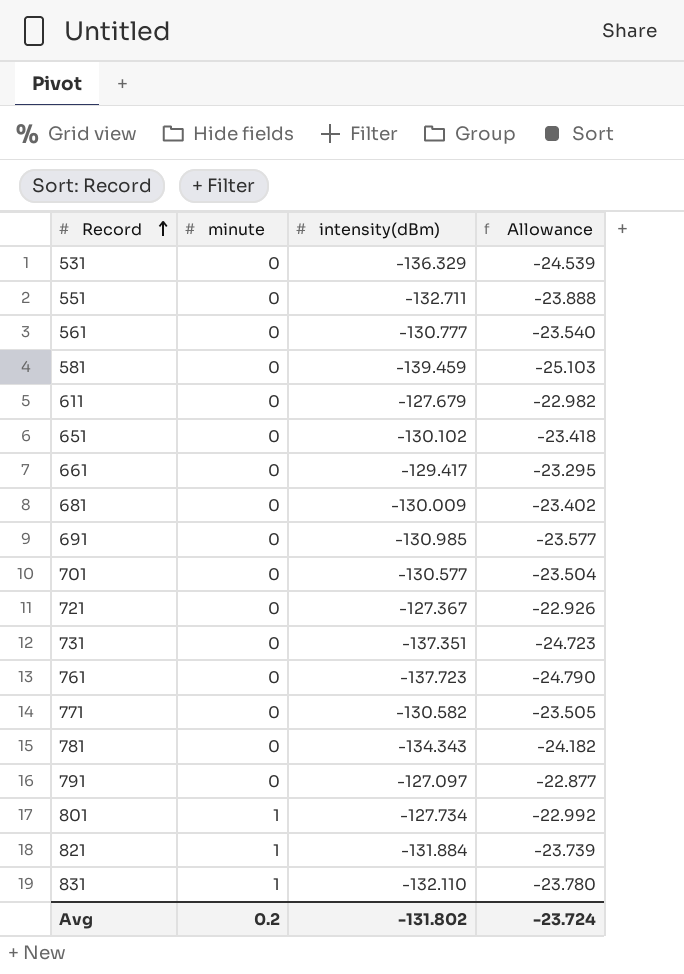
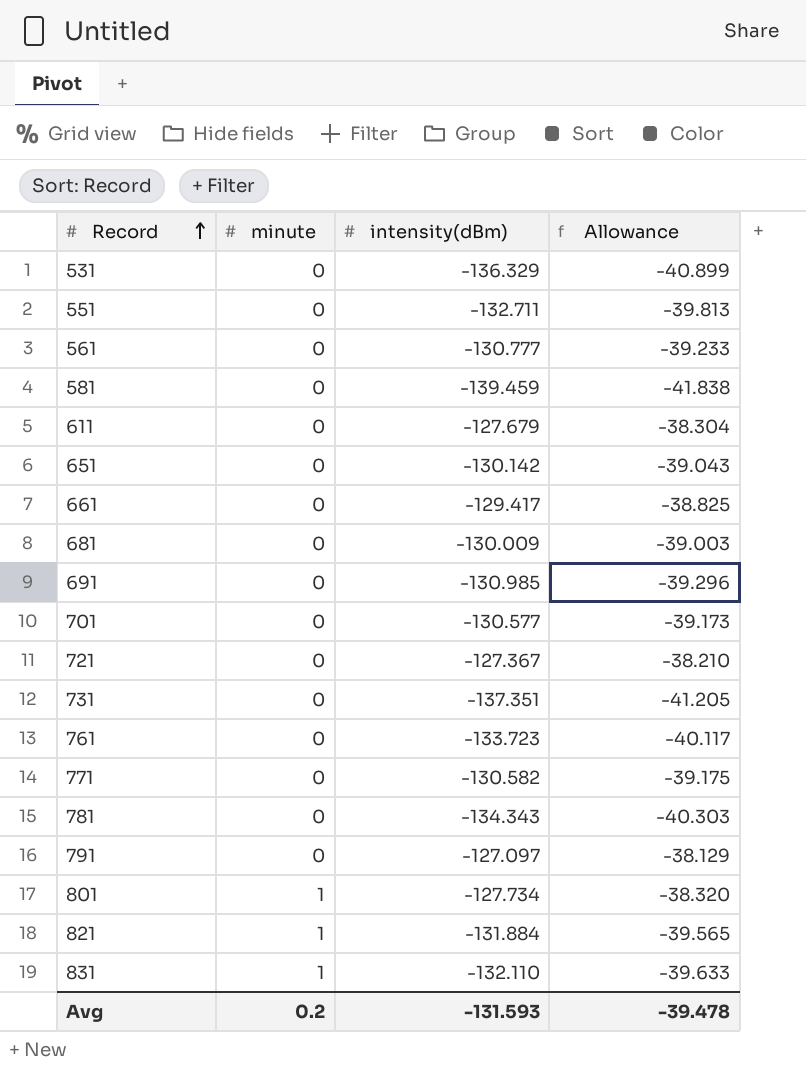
column Allowance | formula: [intensity(dBm)] * 0.18 -> [intensity(dBm)] * 0.3
651 | intensity(dBm): -130.102 -> -130.142
761 | intensity(dBm): -137.723 -> -133.723
Avg | intensity(dBm): -131.802 -> -131.593
Avg | Allowance: -23.724 -> -39.478

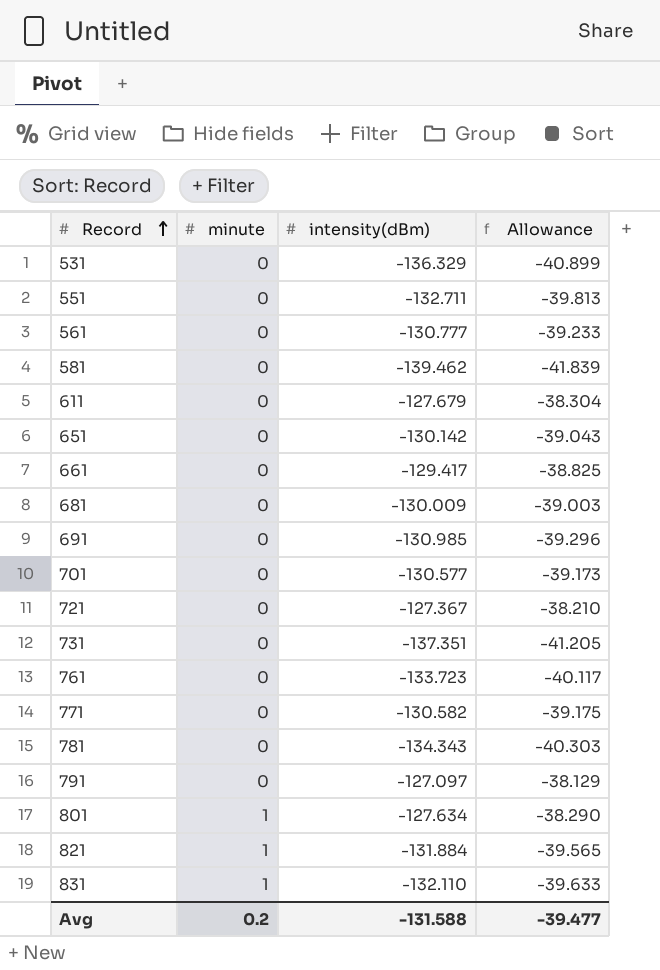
581 | intensity(dBm): -139.459 -> -139.462
581 | Allowance: -41.838 -> -41.839
801 | intensity(dBm): -127.734 -> -127.634
801 | Allowance: -38.320 -> -38.290
Avg | intensity(dBm): -131.593 -> -131.588
Avg | Allowance: -39.478 -> -39.477

